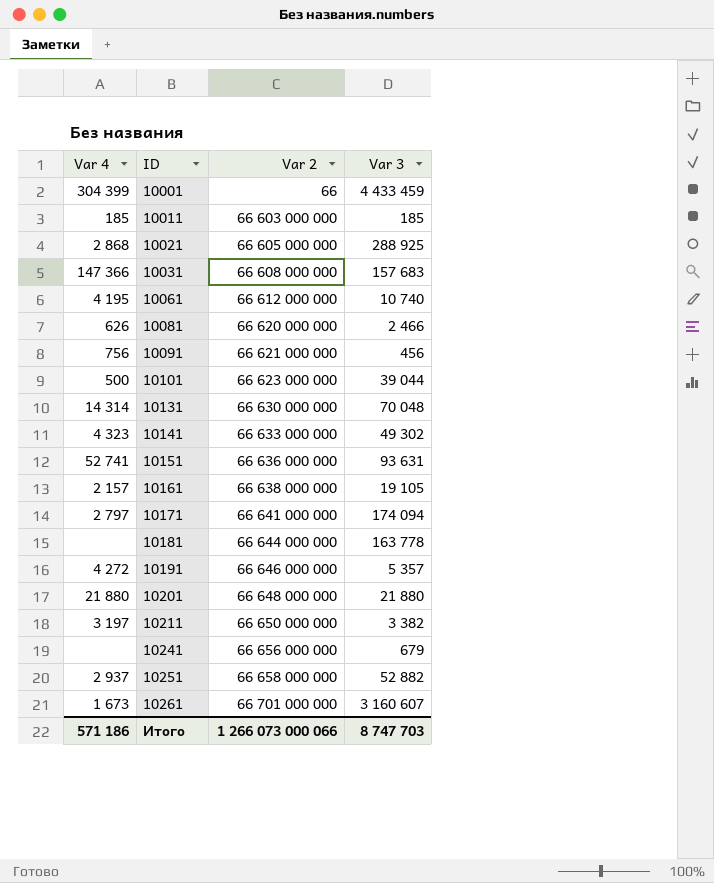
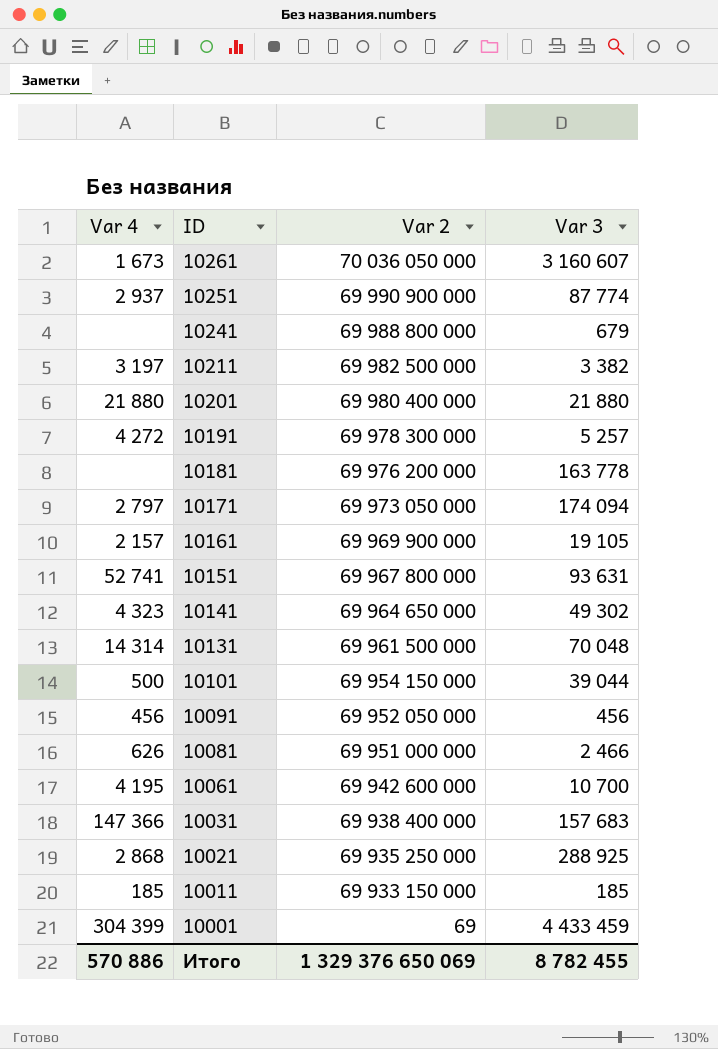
row order: ID ascending -> ID descending
10261 | Var 2: 66 701 000 000 -> 70 036 050 000
10251 | Var 2: 66 658 000 000 -> 69 990 900 000
10251 | Var 3: 52 882 -> 87 774
10241 | Var 2: 66 656 000 000 -> 69 988 800 000
10211 | Var 2: 66 650 000 000 -> 69 982 500 000
10201 | Var 2: 66 648 000 000 -> 69 980 400 000
10191 | Var 2: 66 646 000 000 -> 69 978 300 000
10191 | Var 3: 5 357 -> 5 257
10181 | Var 2: 66 644 000 000 -> 69 976 200 000
10171 | Var 2: 66 641 000 000 -> 69 973 050 000
10161 | Var 2: 66 638 000 000 -> 69 969 900 000
10151 | Var 2: 66 636 000 000 -> 69 967 800 000
10141 | Var 2: 66 633 000 000 -> 69 964 650 000
10131 | Var 2: 66 630 000 000 -> 69 961 500 000
10101 | Var 2: 66 623 000 000 -> 69 954 150 000
10091 | Var 4: 756 -> 456
10091 | Var 2: 66 621 000 000 -> 69 952 050 000
10081 | Var 2: 66 620 000 000 -> 69 951 000 000
10061 | Var 2: 66 612 000 000 -> 69 942 600 000
10061 | Var 3: 10 740 -> 10 700
10031 | Var 2: 66 608 000 000 -> 69 938 400 000
10021 | Var 2: 66 605 000 000 -> 69 935 250 000
10011 | Var 2: 66 603 000 000 -> 69 933 150 000
10001 | Var 2: 66 -> 69
Итого | Var 4: 571 186 -> 570 886
Итого | Var 2: 1 266 073 000 066 -> 1 329 376 650 069
Итого | Var 3: 8 747 703 -> 8 782 455

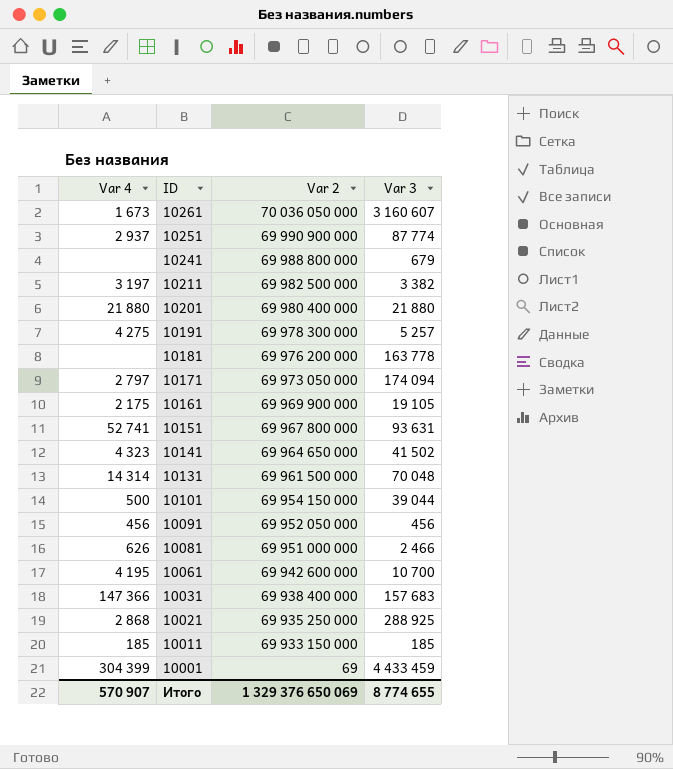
10191 | Var 4: 4 272 -> 4 275
10161 | Var 4: 2 157 -> 2 175
10141 | Var 3: 49 302 -> 41 502
Итого | Var 4: 570 886 -> 570 907
Итого | Var 3: 8 782 455 -> 8 774 655

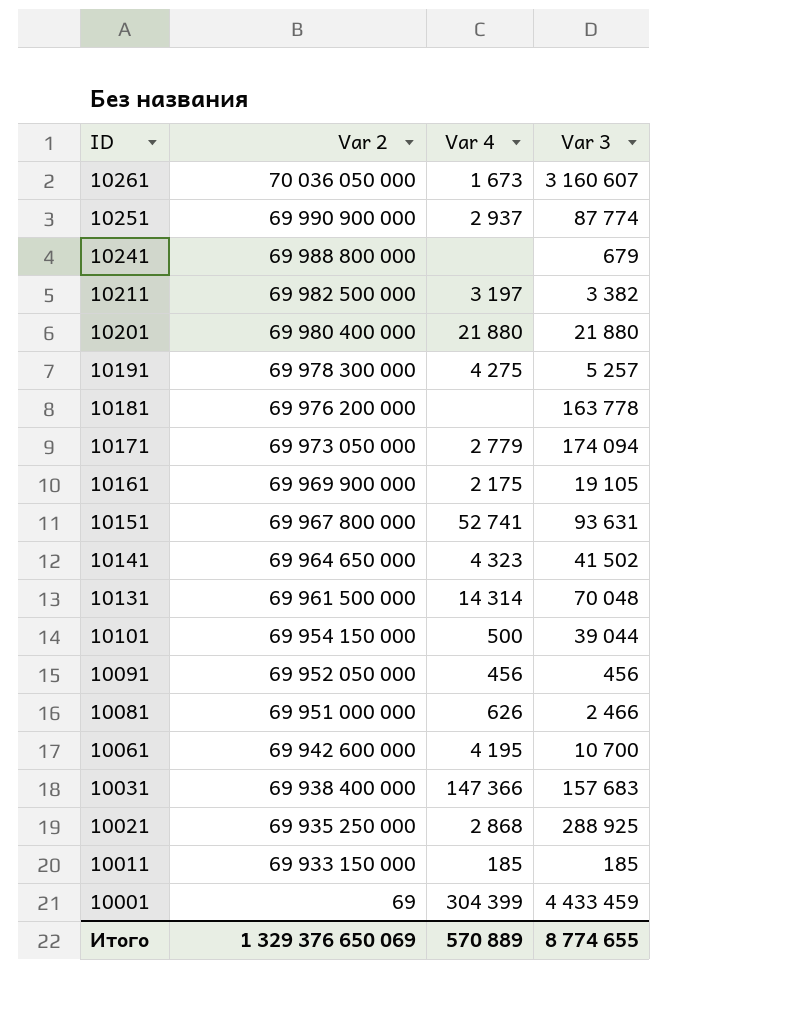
column Var 4 | position: 1 -> 3
10171 | Var 4: 2 797 -> 2 779
Итого | Var 4: 570 907 -> 570 889

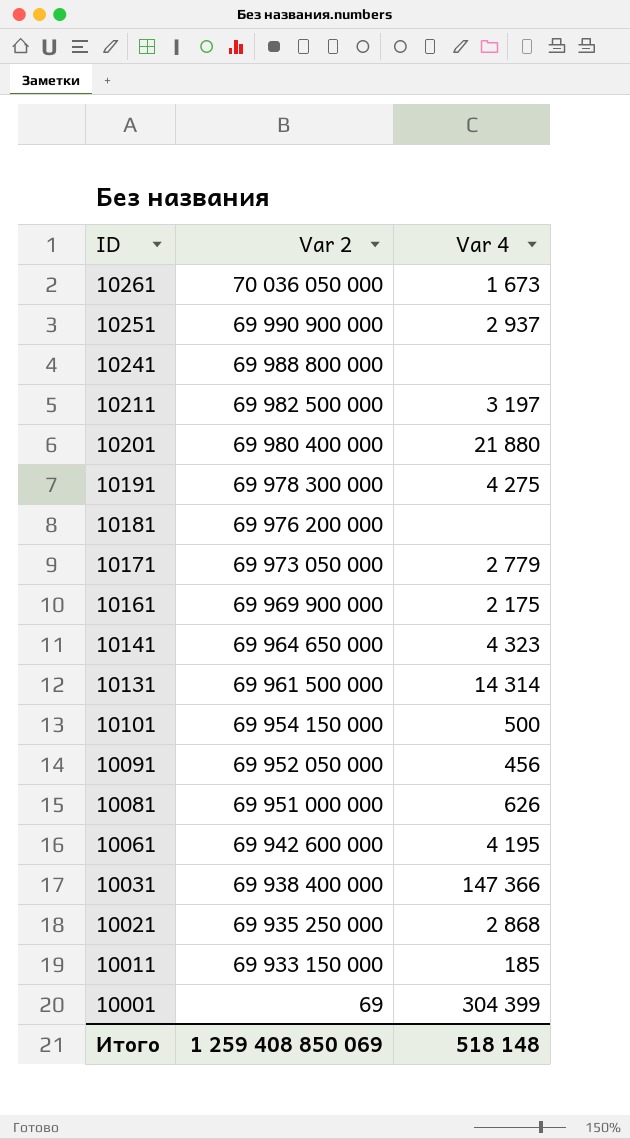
column Var 3 | position: 4 -> none
row 10151: 69 967 800 000 | 52 741 | 93 631 -> none
Итого | Var 2: 1 329 376 650 069 -> 1 259 408 850 069
Итого | Var 4: 570 889 -> 518 148

